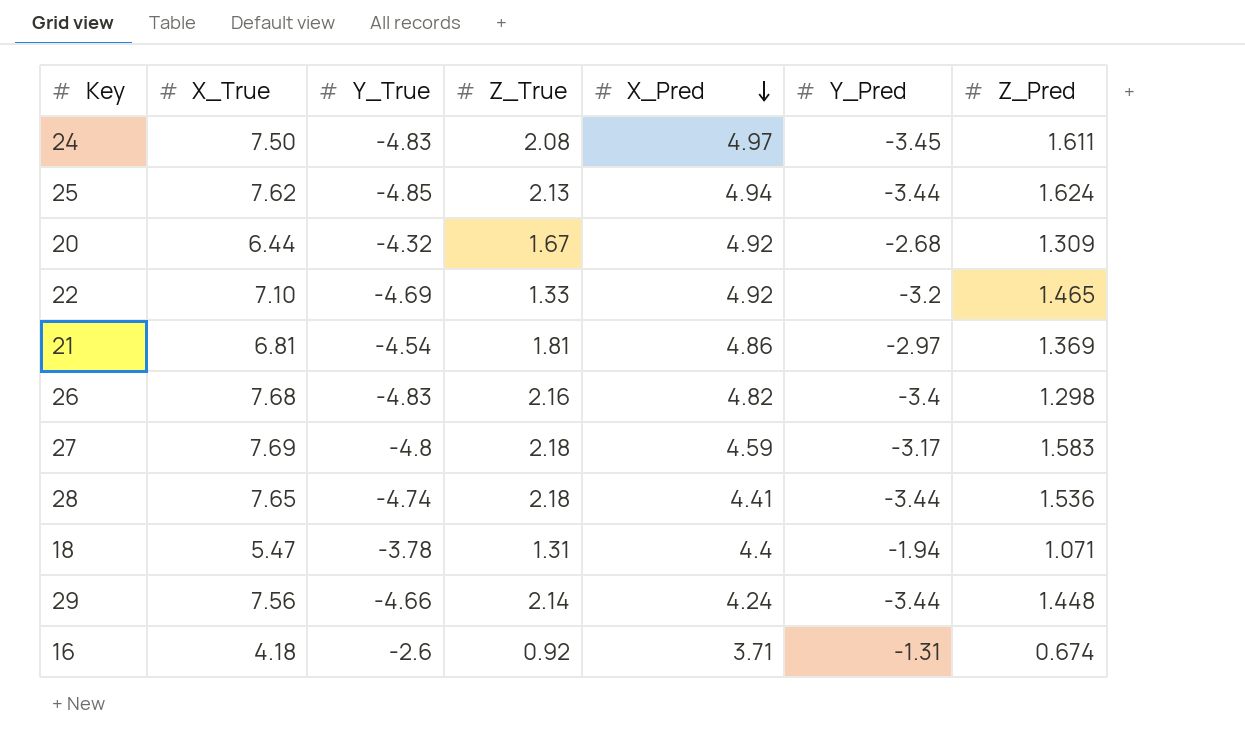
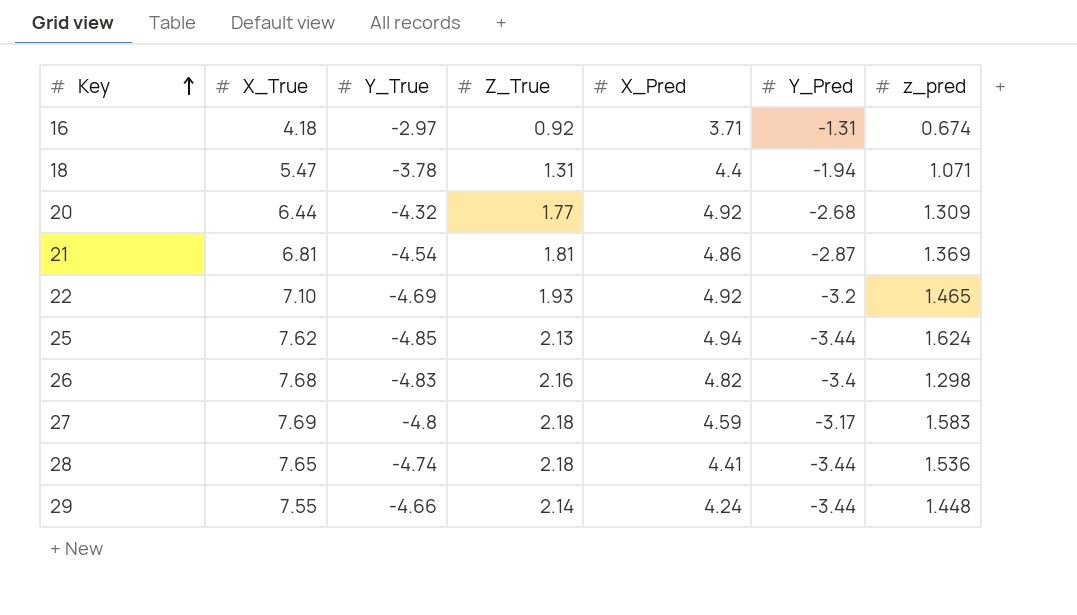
row order: X_Pred descending -> Key ascending
column name: Z_Pred -> z_pred
row 24: 7.50 | -4.83 | 2.08 | 4.97 | -3.45 | 1.611 -> none
16 | Y_True: -2.6 -> -2.97
20 | Z_True: 1.67 -> 1.77
21 | Y_Pred: -2.97 -> -2.87
22 | Z_True: 1.33 -> 1.93
29 | X_True: 7.56 -> 7.55

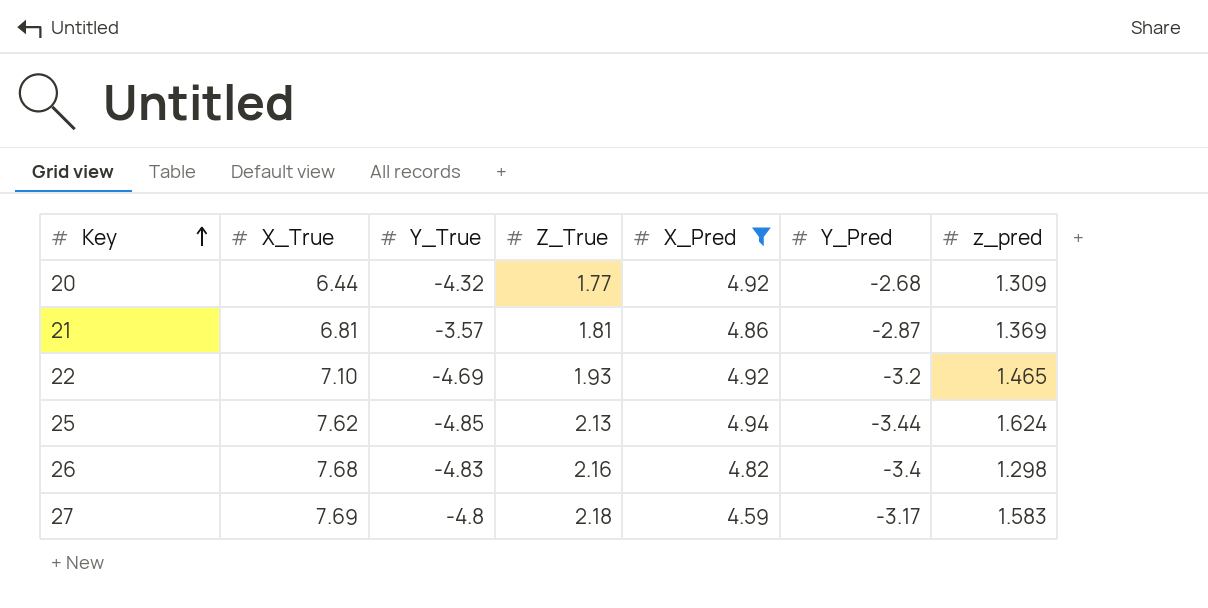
filter: none -> X_Pred >= 4.59
21 | Y_True: -4.54 -> -3.57

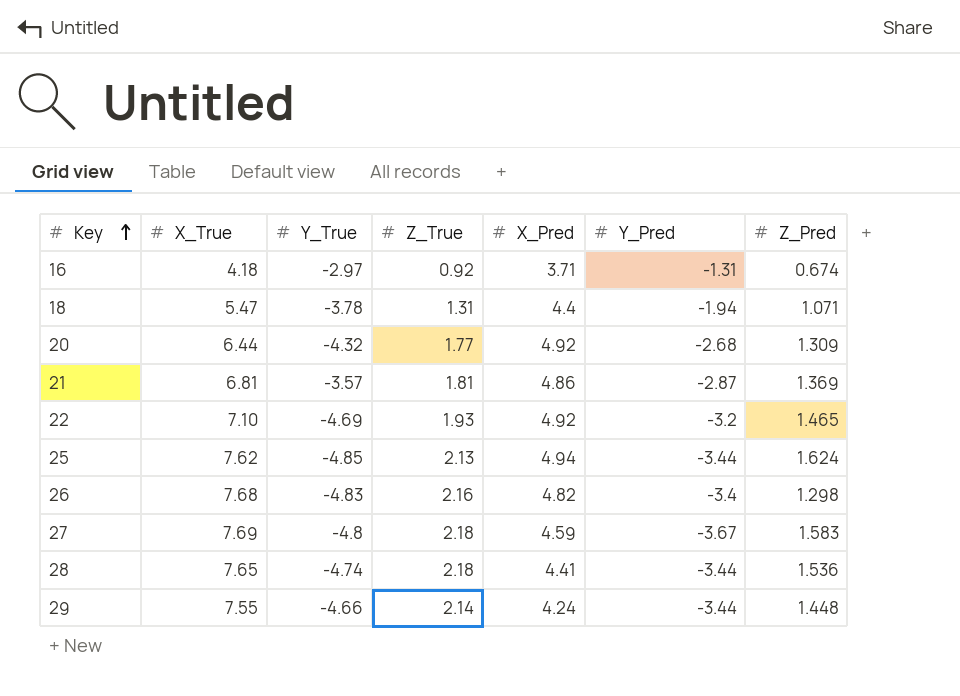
filter: X_Pred >= 4.59 -> none
column name: z_pred -> Z_Pred
27 | Y_Pred: -3.17 -> -3.67

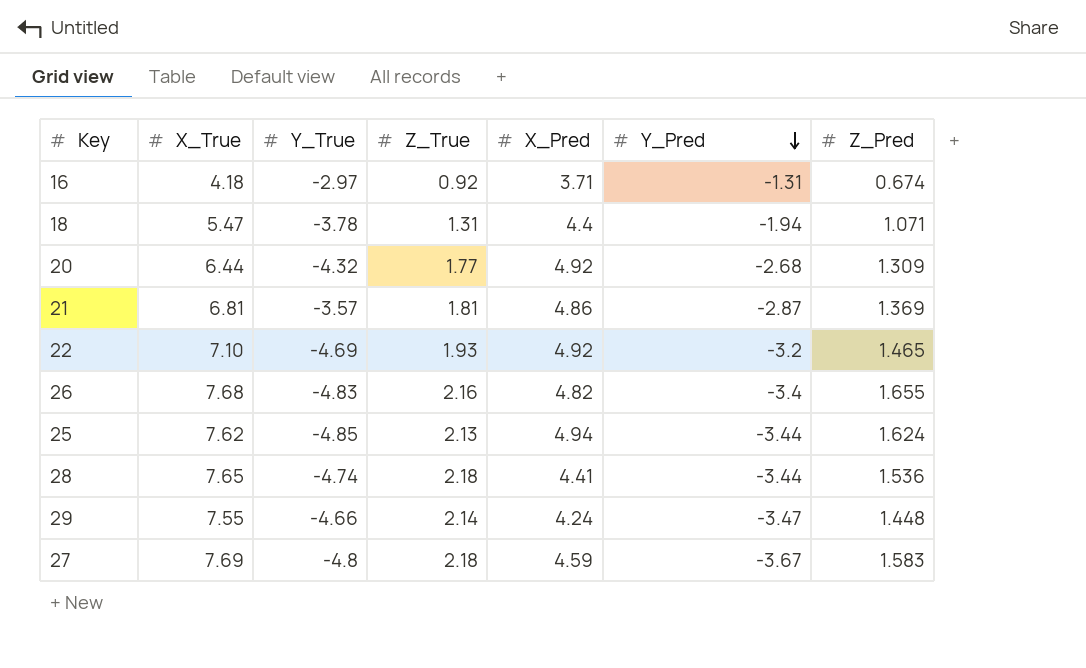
row order: Key ascending -> Y_Pred descending
26 | Z_Pred: 1.298 -> 1.655
29 | Y_Pred: -3.44 -> -3.47

